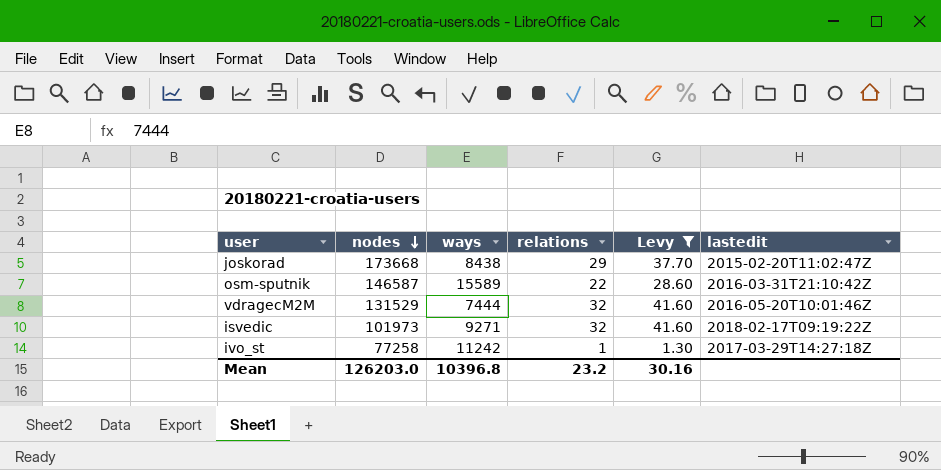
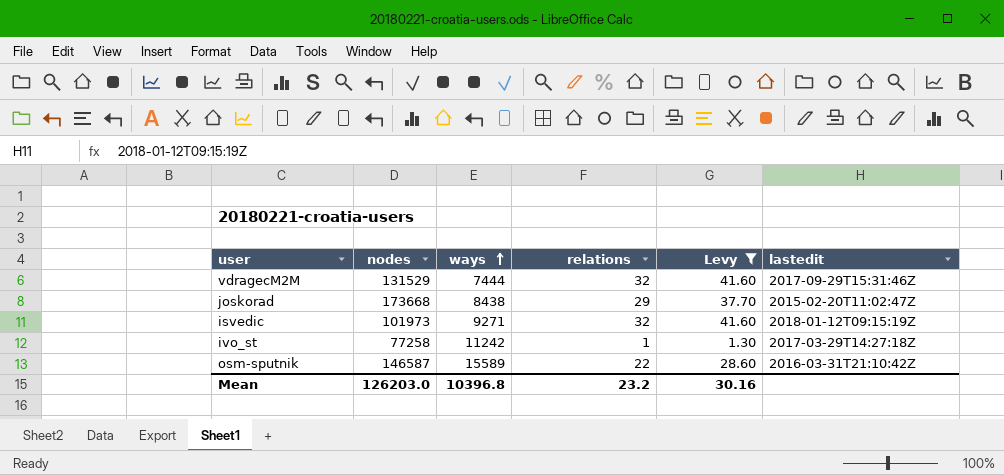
row order: nodes descending -> ways ascending
vdragecM2M | lastedit: 2016-05-20T10:01:46Z -> 2017-09-29T15:31:46Z
isvedic | lastedit: 2018-02-17T09:19:22Z -> 2018-01-12T09:15:19Z

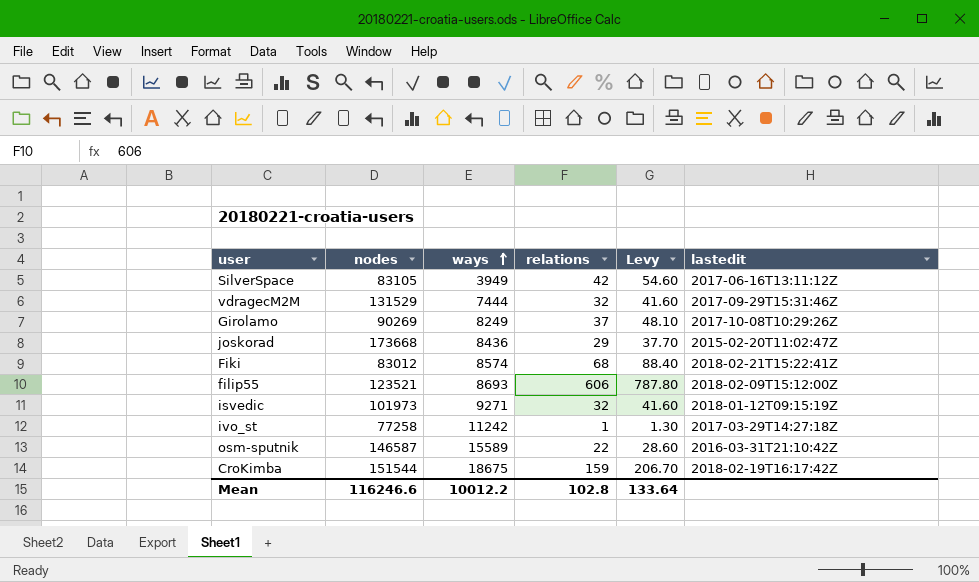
filter: Levy <= 41.60 -> none
joskorad | ways: 8438 -> 8436
Mean | nodes: 126203.0 -> 116246.6
Mean | ways: 10396.8 -> 10012.2
Mean | relations: 23.2 -> 102.8
Mean | Levy: 30.16 -> 133.64

